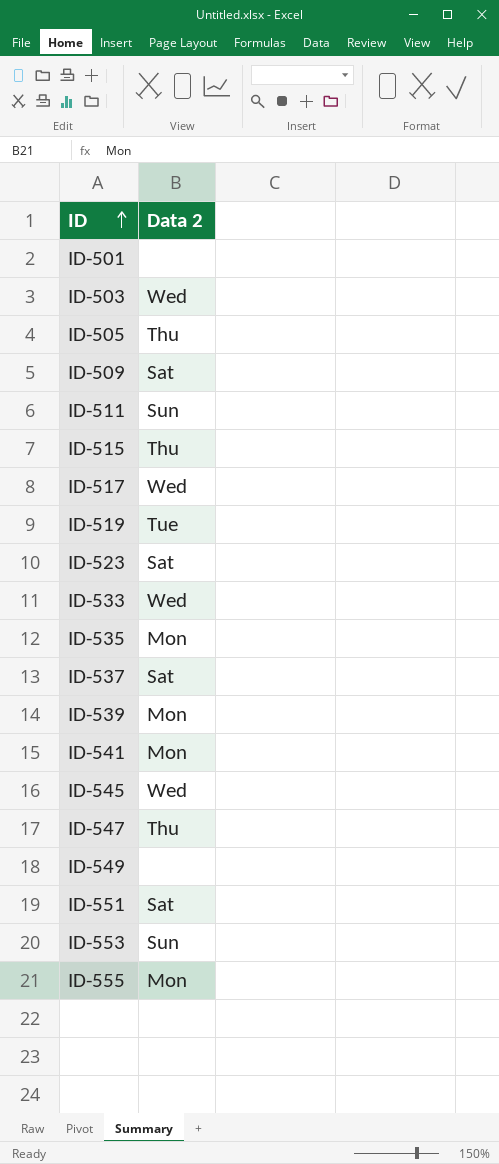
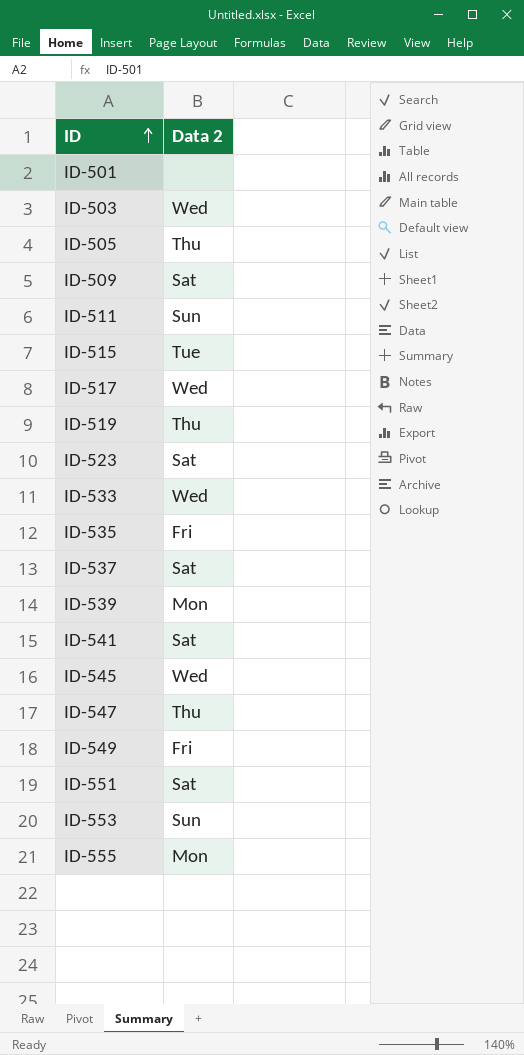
ID-515 | Data 2: Thu -> Tue
ID-519 | Data 2: Tue -> Thu
ID-535 | Data 2: Mon -> Fri
ID-541 | Data 2: Mon -> Sat
ID-549 | Data 2: none -> Fri

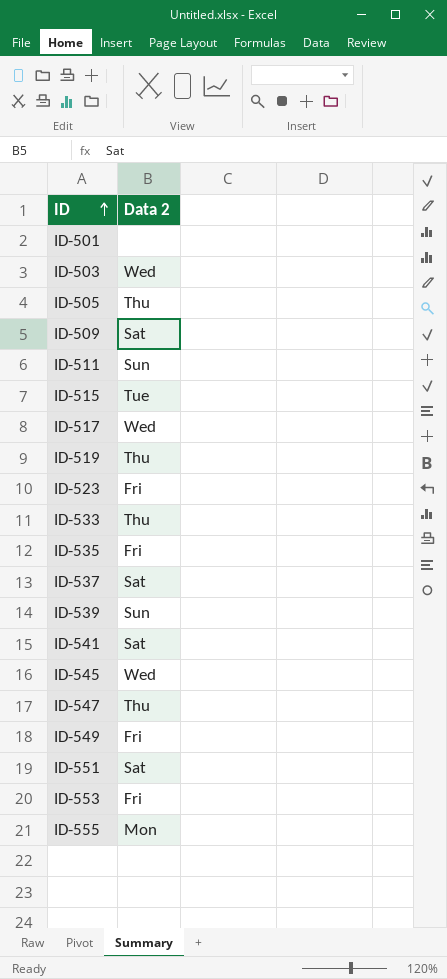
ID-523 | Data 2: Sat -> Fri
ID-533 | Data 2: Wed -> Thu
ID-539 | Data 2: Mon -> Sun
ID-553 | Data 2: Sun -> Fri

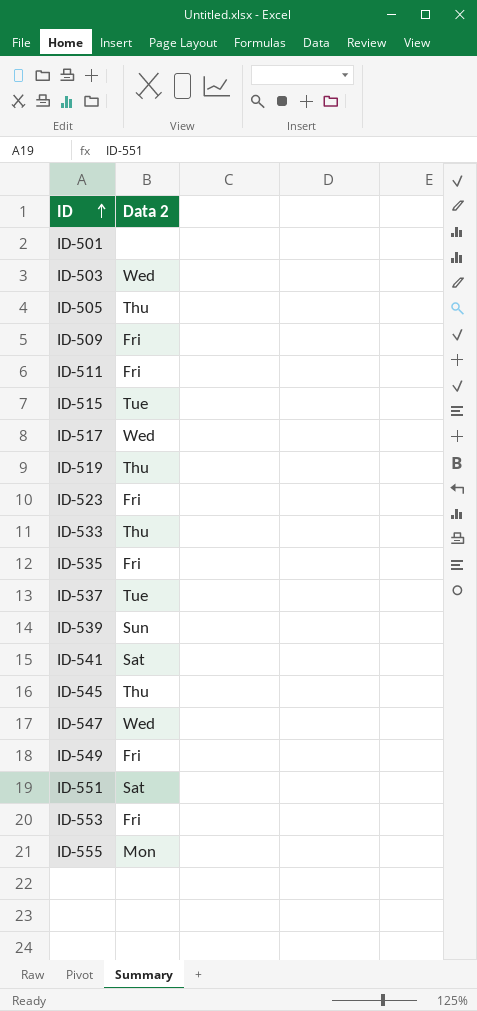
ID-509 | Data 2: Sat -> Fri
ID-511 | Data 2: Sun -> Fri
ID-537 | Data 2: Sat -> Tue
ID-545 | Data 2: Wed -> Thu
ID-547 | Data 2: Thu -> Wed

